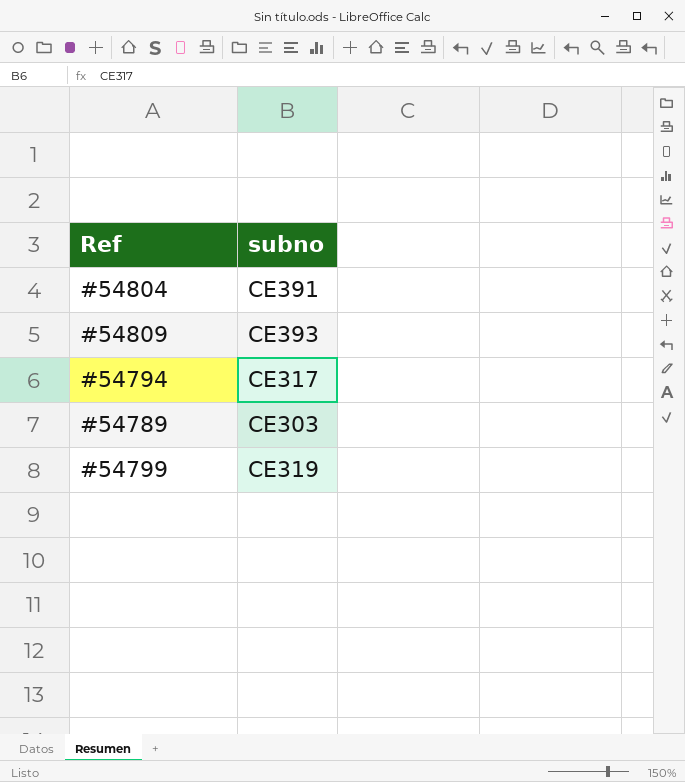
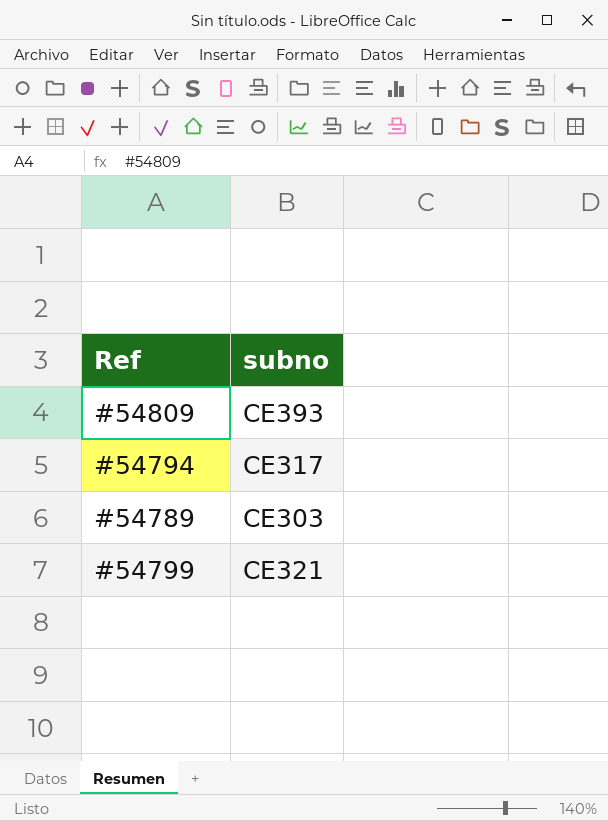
row #54804: CE391 -> none
#54799 | subno: CE319 -> CE321

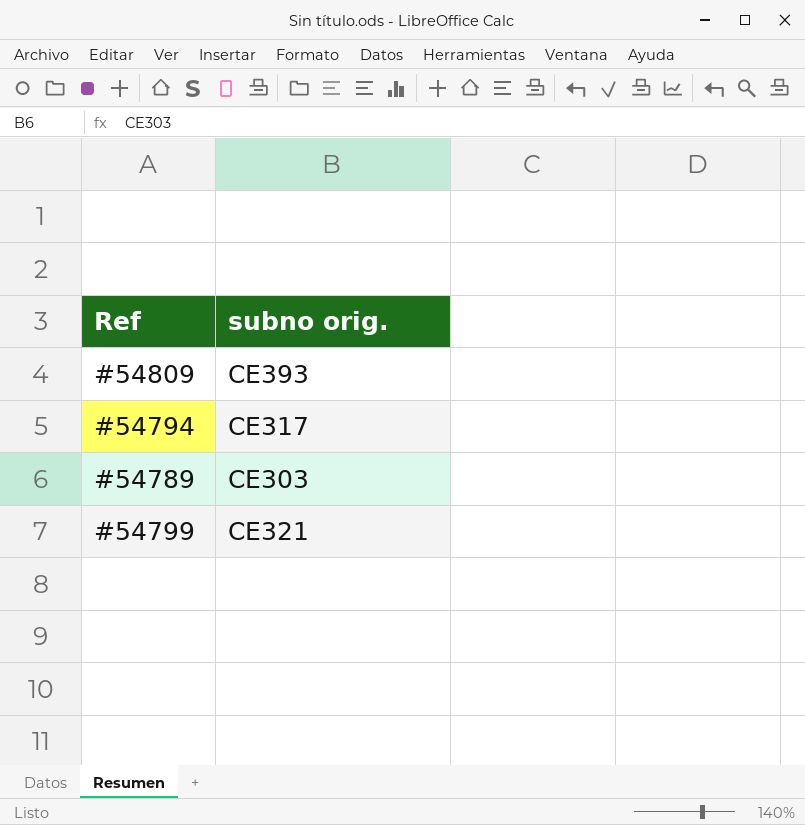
column name: subno -> subno orig.

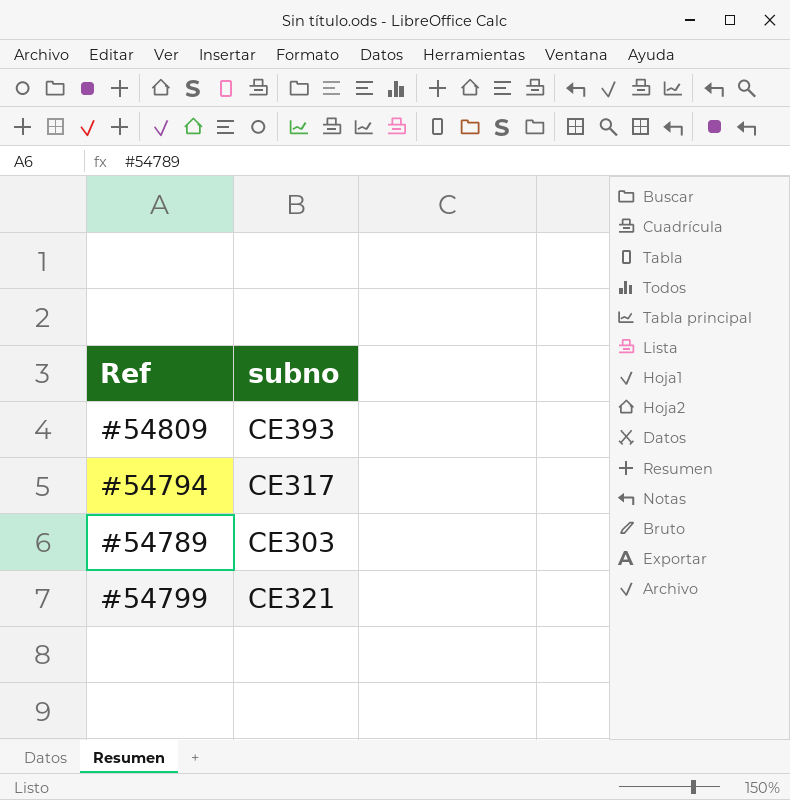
column name: subno orig. -> subno

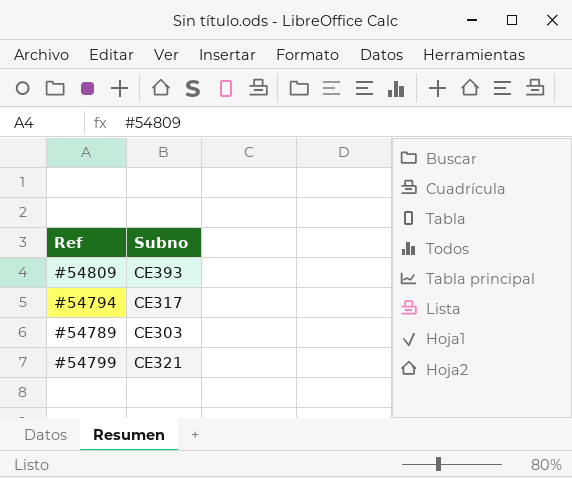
column name: subno -> Subno

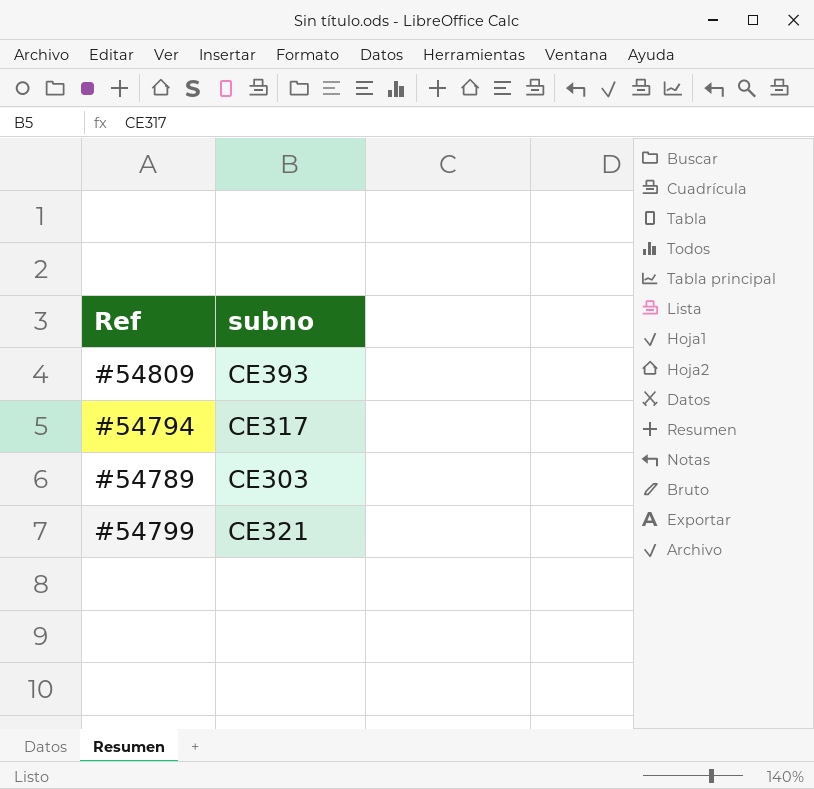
column name: Subno -> subno

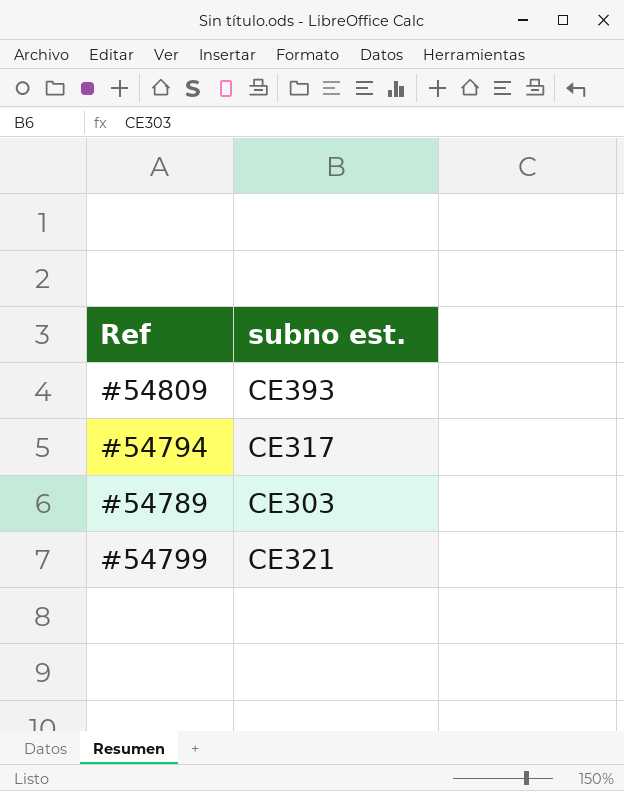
column name: subno -> subno est.

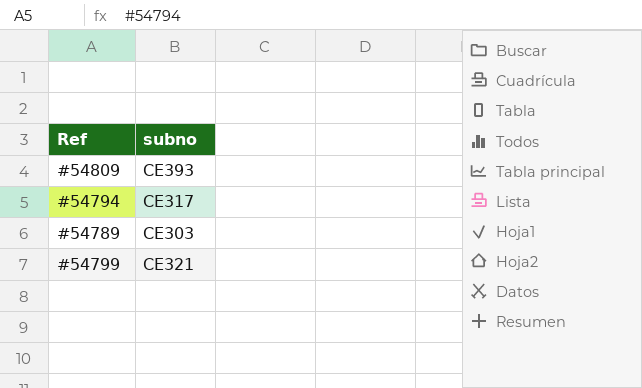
column name: subno est. -> subno

